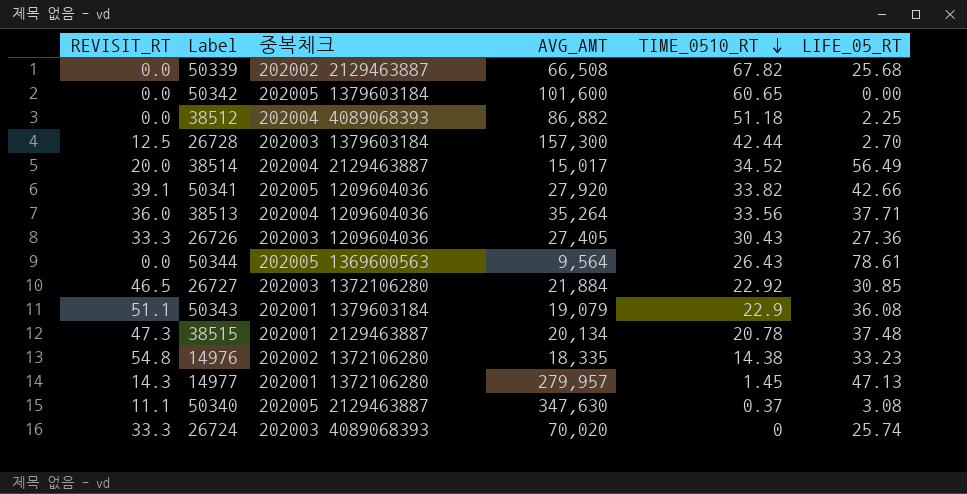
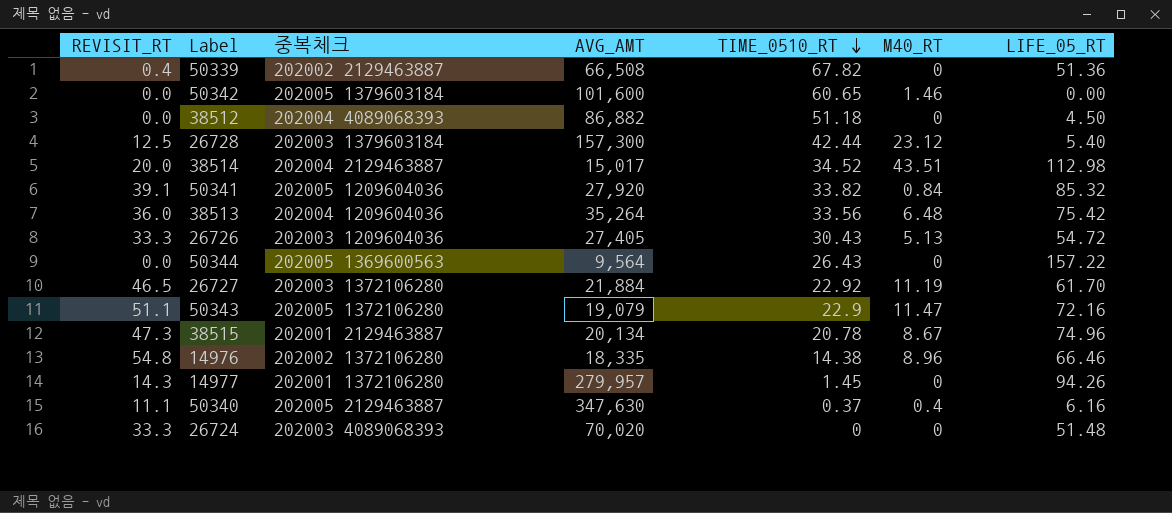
column M40_RT | position: none -> 6
50339 | REVISIT_RT: 0.0 -> 0.4
50339 | LIFE_05_RT: 25.68 -> 51.36
38512 | LIFE_05_RT: 2.25 -> 4.50
26728 | LIFE_05_RT: 2.70 -> 5.40
38514 | LIFE_05_RT: 56.49 -> 112.98
50341 | LIFE_05_RT: 42.66 -> 85.32
38513 | LIFE_05_RT: 37.71 -> 75.42
26726 | LIFE_05_RT: 27.36 -> 54.72
50344 | LIFE_05_RT: 78.61 -> 157.22
26727 | LIFE_05_RT: 30.85 -> 61.70
50343 | 중복체크: 202001 1379603184 -> 202005 1372106280
50343 | LIFE_05_RT: 36.08 -> 72.16
38515 | LIFE_05_RT: 37.48 -> 74.96
14976 | LIFE_05_RT: 33.23 -> 66.46
14977 | LIFE_05_RT: 47.13 -> 94.26
50340 | LIFE_05_RT: 3.08 -> 6.16
26724 | LIFE_05_RT: 25.74 -> 51.48

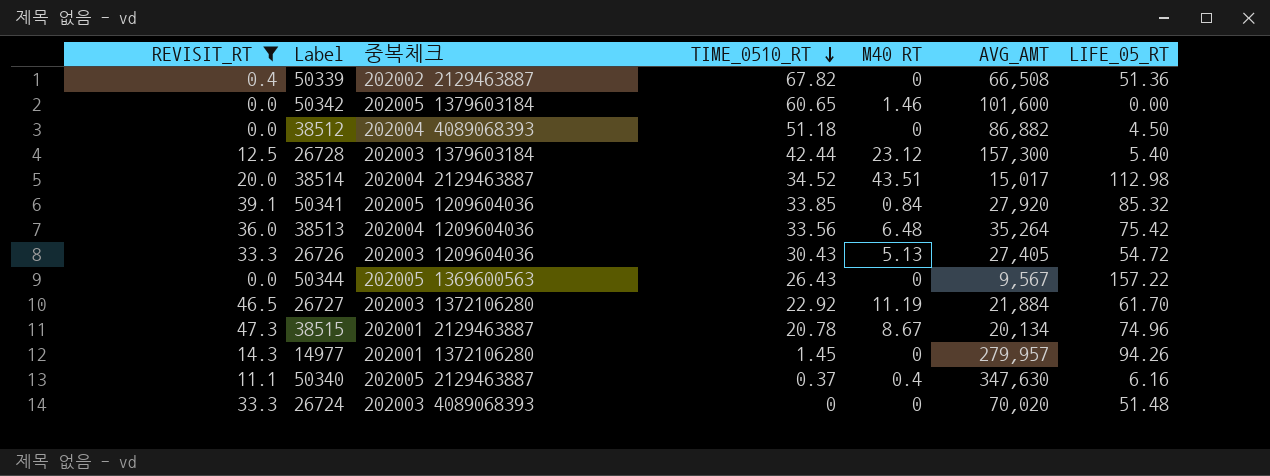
filter: none -> REVISIT_RT <= 47.3
column name: M40_RT -> M40 RT
column AVG_AMT | position: 4 -> 6
50341 | TIME_0510_RT: 33.82 -> 33.85
50344 | AVG_AMT: 9,564 -> 9,567

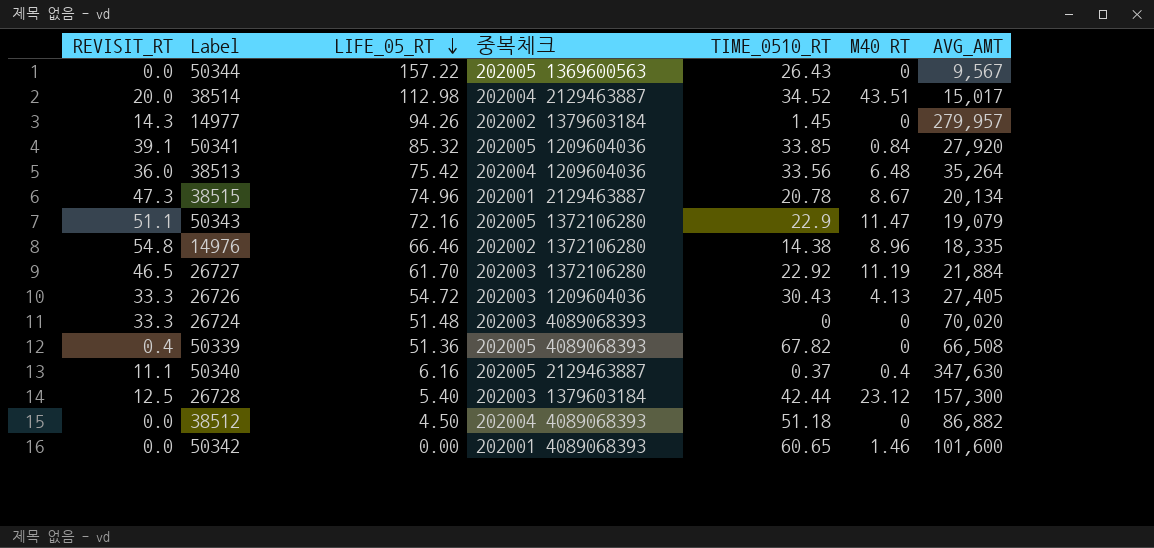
filter: REVISIT_RT <= 47.3 -> none
row order: TIME_0510_RT descending -> LIFE_05_RT descending
column LIFE_05_RT | position: 7 -> 3
14977 | 중복체크: 202001 1372106280 -> 202002 1379603184
26726 | M40 RT: 5.13 -> 4.13
50339 | 중복체크: 202002 2129463887 -> 202005 4089068393
50342 | 중복체크: 202005 1379603184 -> 202001 4089068393

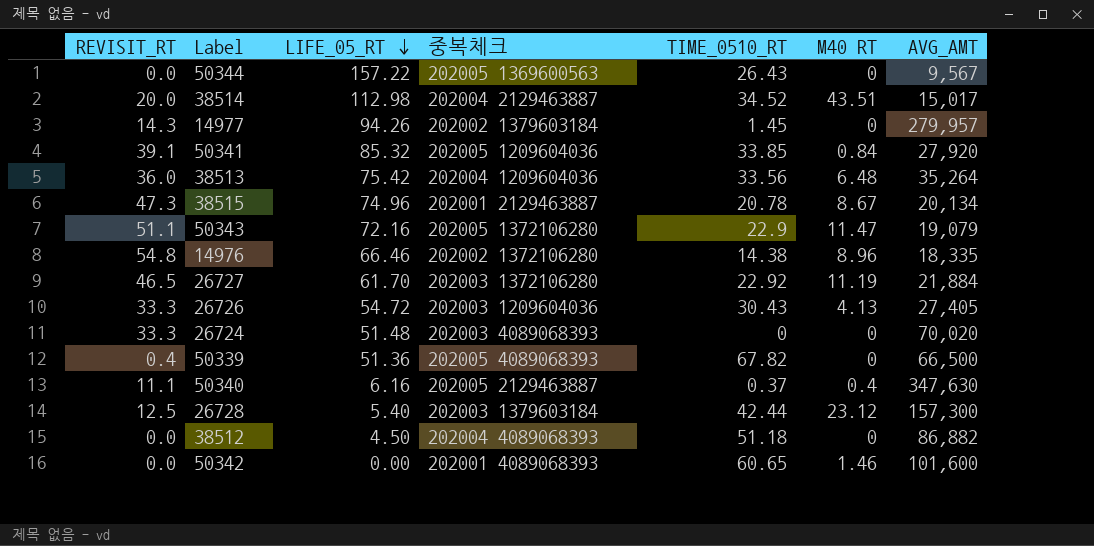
50339 | AVG_AMT: 66,508 -> 66,500

